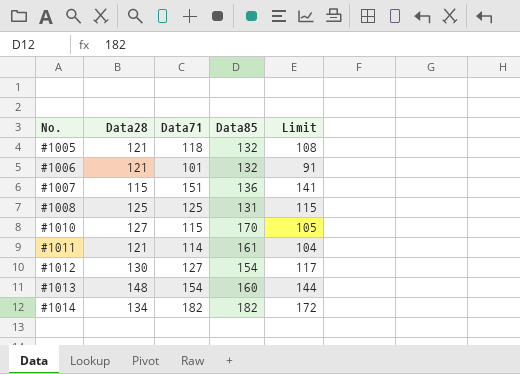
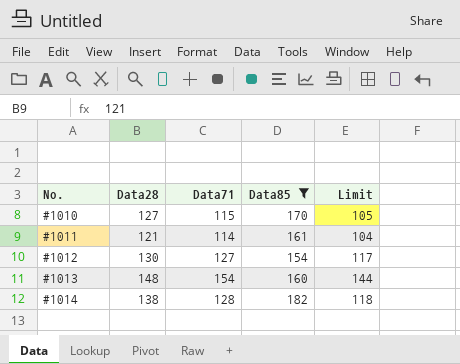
filter: none -> Data85 >= 154
#1014 | Data28: 134 -> 138
#1014 | Data71: 182 -> 128
#1014 | Limit: 172 -> 118

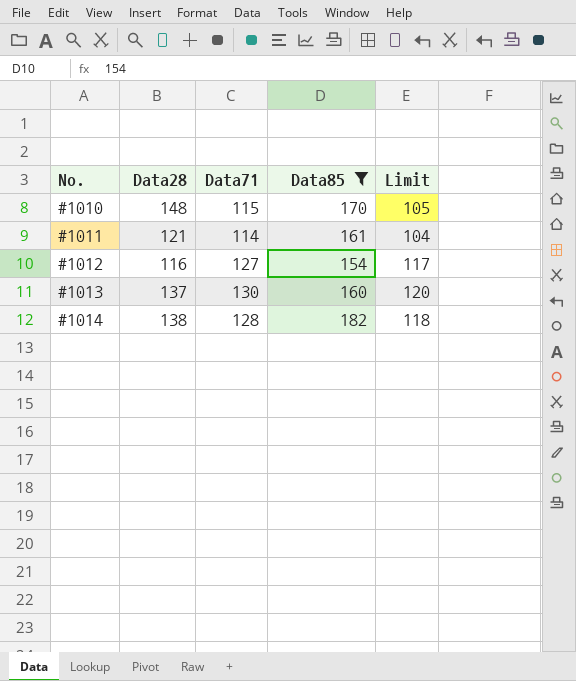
#1010 | Data28: 127 -> 148
#1012 | Data28: 130 -> 116
#1013 | Data28: 148 -> 137
#1013 | Data71: 154 -> 130
#1013 | Limit: 144 -> 120

